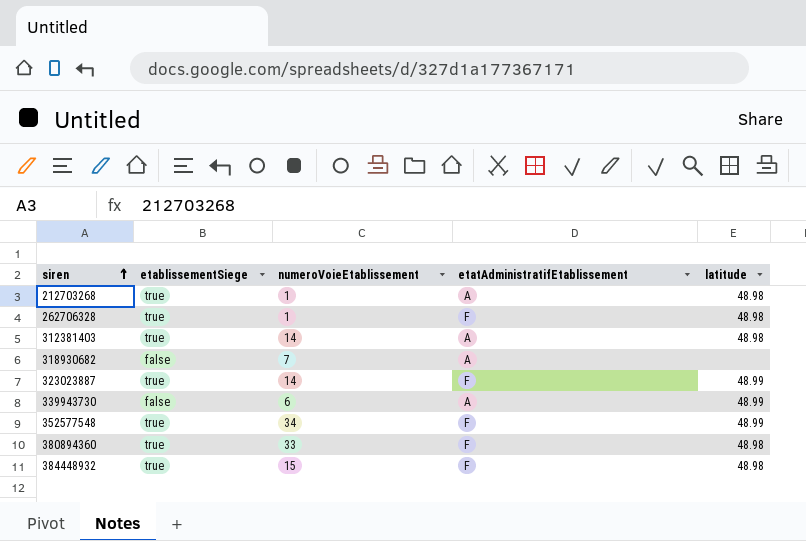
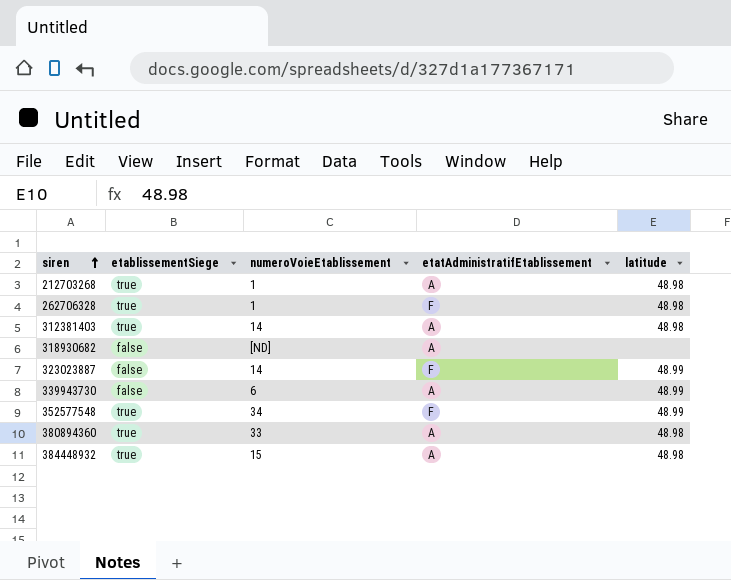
318930682 | numeroVoieEtablissement: 7 -> [ND]
323023887 | etablissementSiege: true -> false
380894360 | etatAdministratifEtablissement: F -> A
384448932 | etatAdministratifEtablissement: F -> A

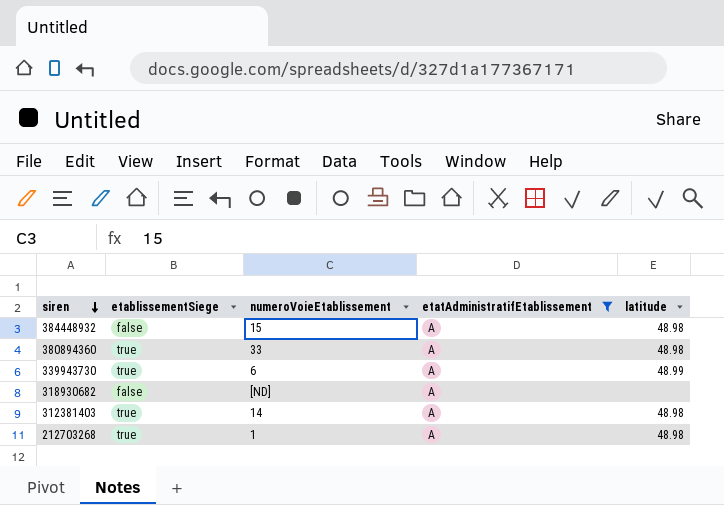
filter: none -> etatAdministratifEtablissement = A
row order: siren ascending -> siren descending
384448932 | etablissementSiege: true -> false
339943730 | etablissementSiege: false -> true

